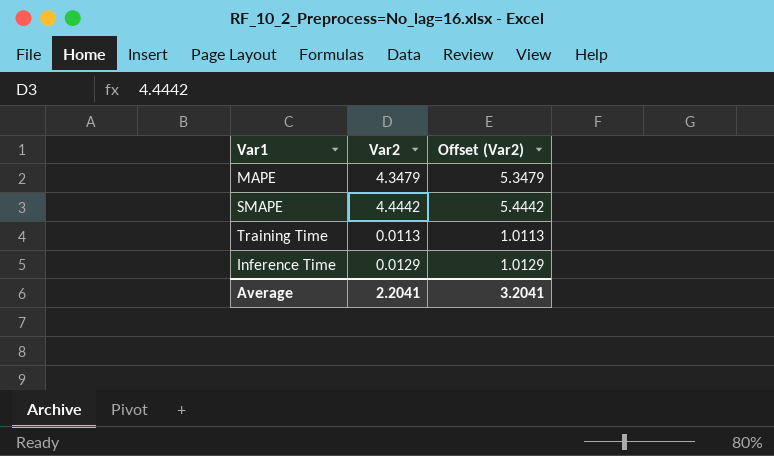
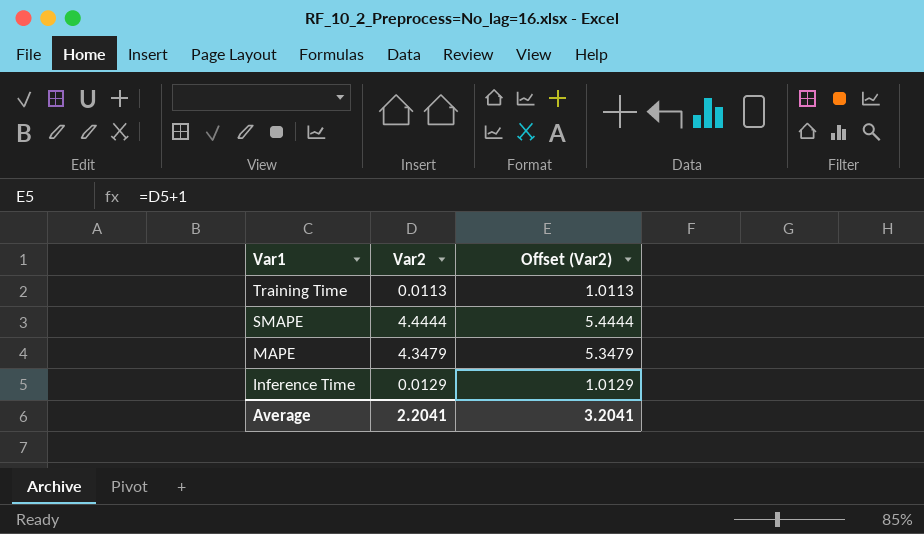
row order: none -> Var1 descending
SMAPE | Var2: 4.4442 -> 4.4444
SMAPE | Offset (Var2): 5.4442 -> 5.4444

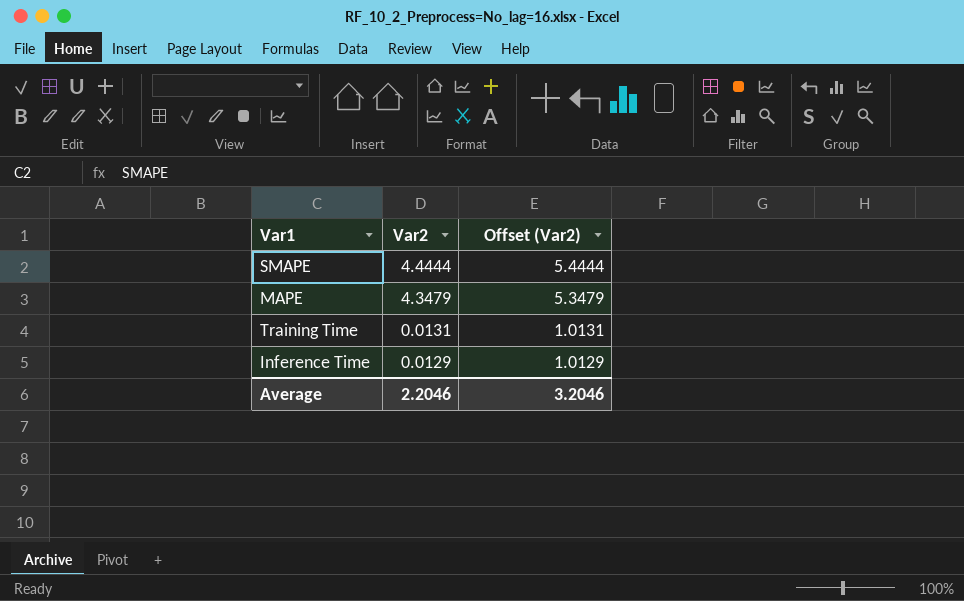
row order: Var1 descending -> Var2 descending
Training Time | Var2: 0.0113 -> 0.0131
Training Time | Offset (Var2): 1.0113 -> 1.0131
Average | Var2: 2.2041 -> 2.2046
Average | Offset (Var2): 3.2041 -> 3.2046

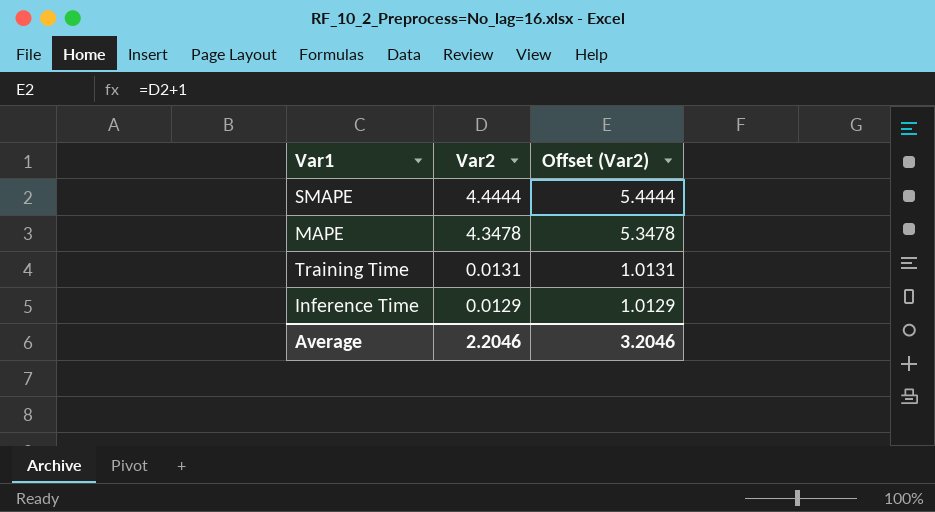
MAPE | Var2: 4.3479 -> 4.3478
MAPE | Offset (Var2): 5.3479 -> 5.3478

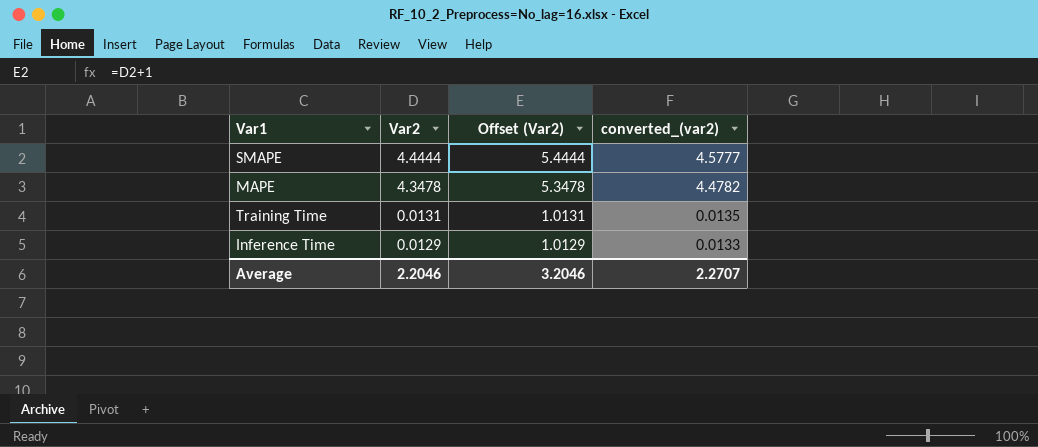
column converted_(var2) | formula: none -> [Var2] * 1.03

